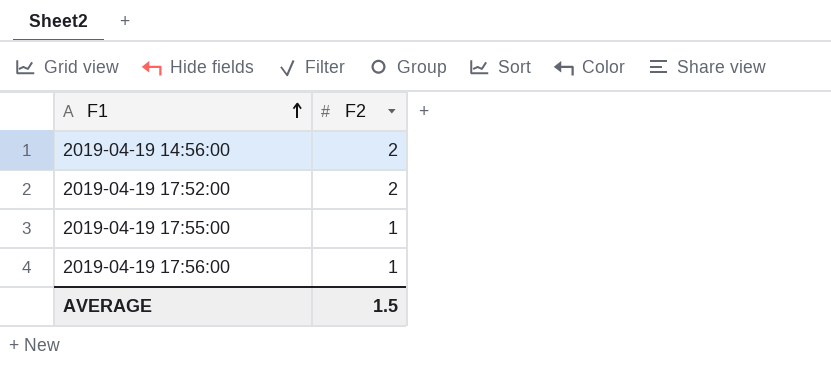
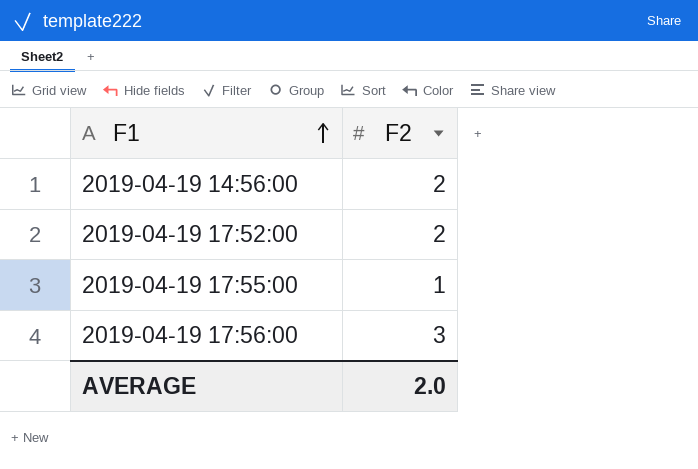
2019-04-19 17:56:00 | F2: 1 -> 3
AVERAGE | F2: 1.5 -> 2.0

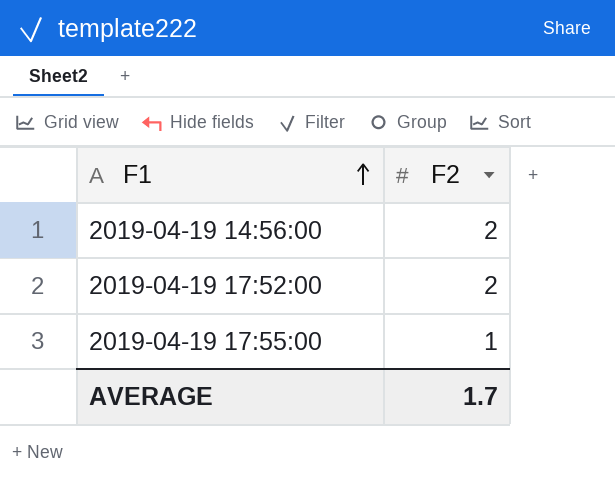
row 2019-04-19 17:56:00: 3 -> none
AVERAGE | F2: 2.0 -> 1.7

